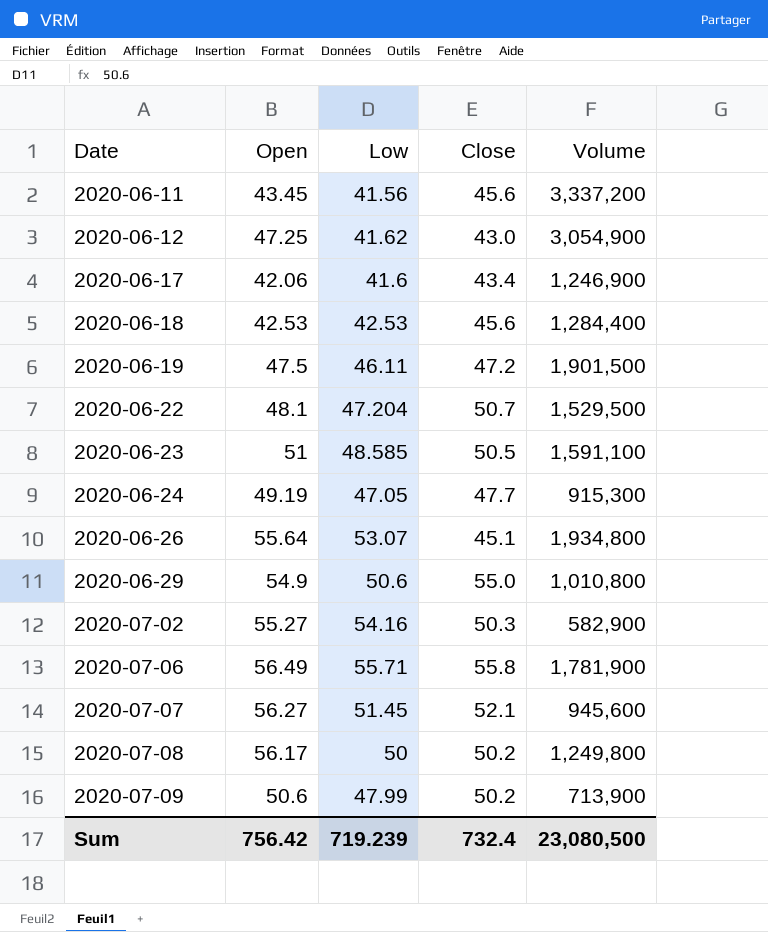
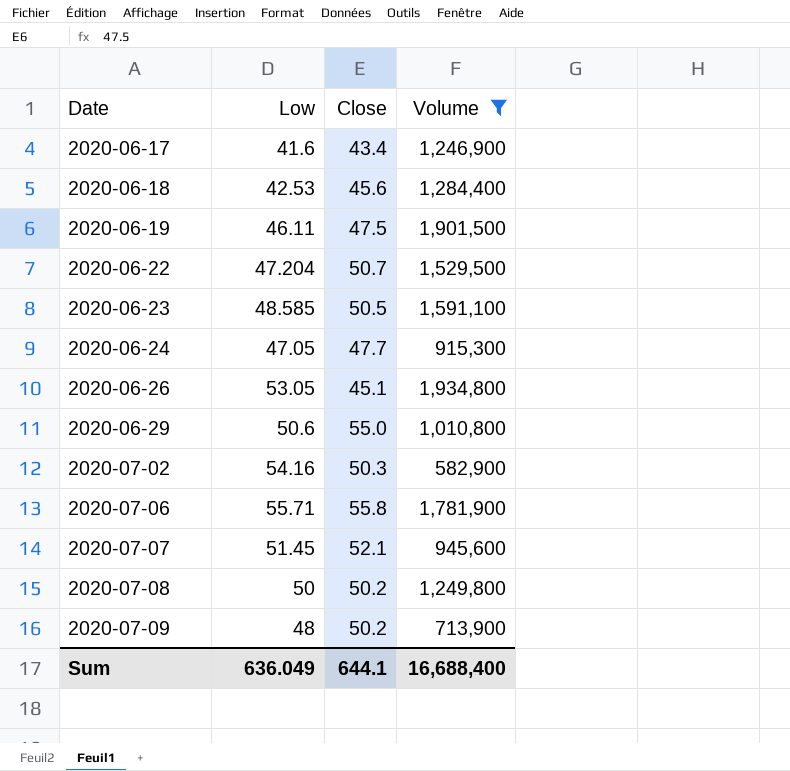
filter: none -> Volume <= 1,934,800
column Open | position: 2 -> none
2020-06-19 | Close: 47.2 -> 47.5
2020-06-26 | Low: 53.07 -> 53.05
2020-07-09 | Low: 47.99 -> 48
Sum | Low: 719.239 -> 636.049
Sum | Close: 732.4 -> 644.1
Sum | Volume: 23,080,500 -> 16,688,400

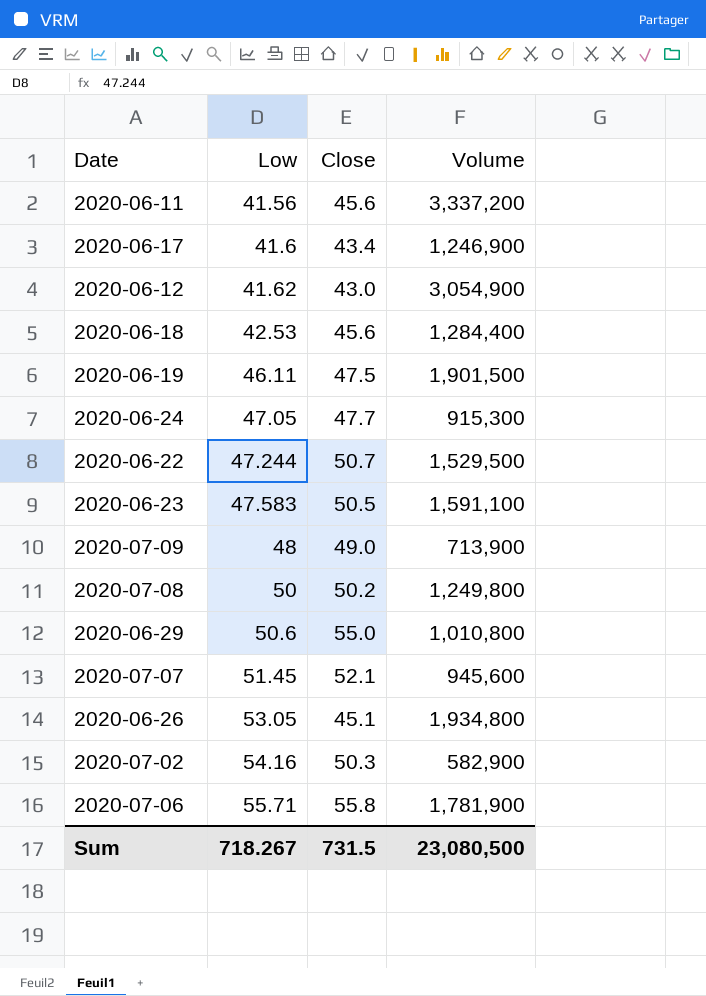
filter: Volume <= 1,934,800 -> none
row order: Date ascending -> Low ascending
2020-06-22 | Low: 47.204 -> 47.244
2020-06-23 | Low: 48.585 -> 47.583
2020-07-09 | Close: 50.2 -> 49.0
Sum | Low: 636.049 -> 718.267
Sum | Close: 644.1 -> 731.5
Sum | Volume: 16,688,400 -> 23,080,500

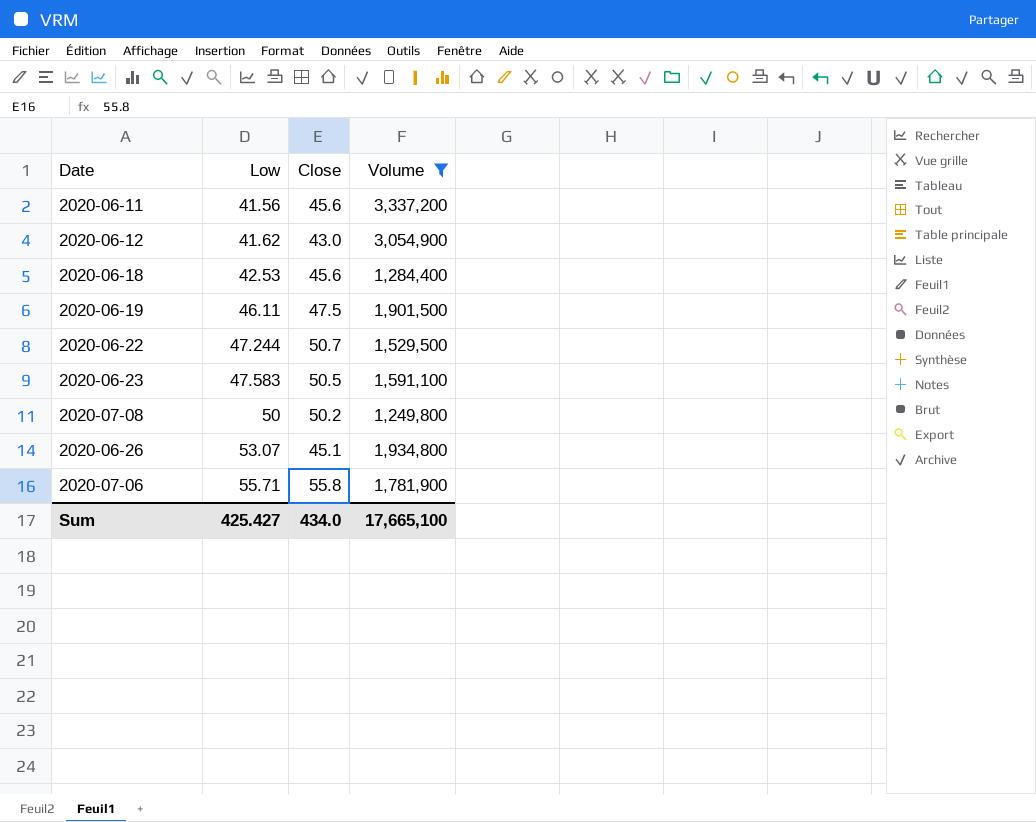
filter: none -> Volume >= 1,249,800
2020-06-26 | Low: 53.05 -> 53.07
Sum | Low: 718.267 -> 425.427
Sum | Close: 731.5 -> 434.0
Sum | Volume: 23,080,500 -> 17,665,100

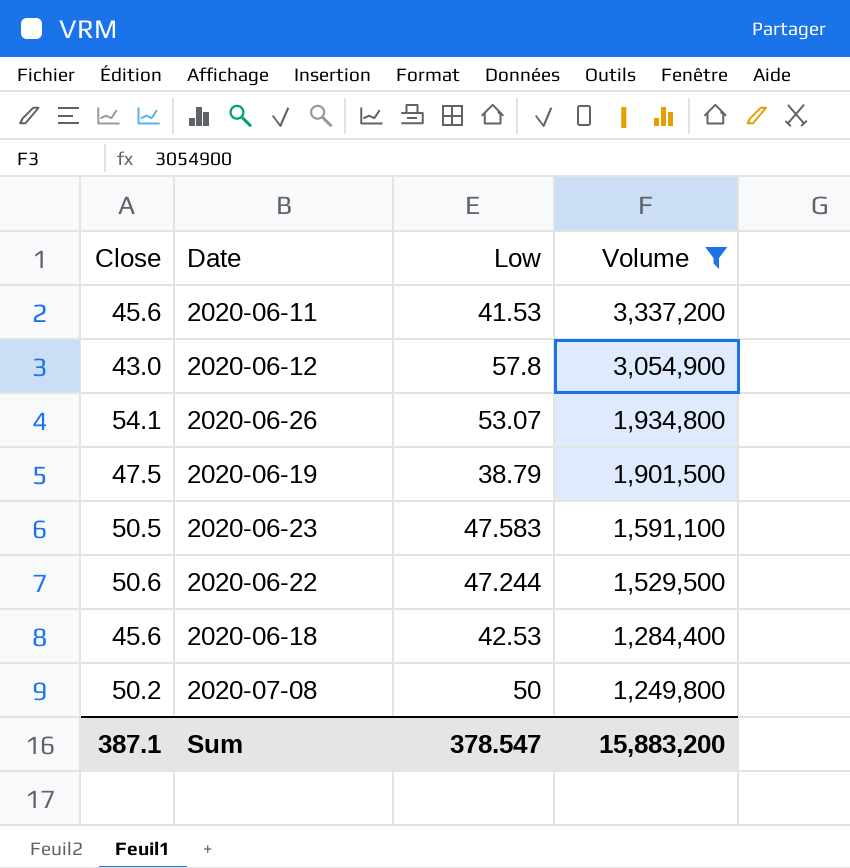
row order: Low ascending -> Volume descending
column Close | position: 3 -> 1
row 2020-07-06: 55.71 | 55.8 | 1,781,900 -> none
2020-06-11 | Low: 41.56 -> 41.53
2020-06-12 | Low: 41.62 -> 57.8
2020-06-26 | Close: 45.1 -> 54.1
2020-06-19 | Low: 46.11 -> 38.79
2020-06-22 | Close: 50.7 -> 50.6
Sum | Close: 434.0 -> 387.1
Sum | Low: 425.427 -> 378.547
Sum | Volume: 17,665,100 -> 15,883,200

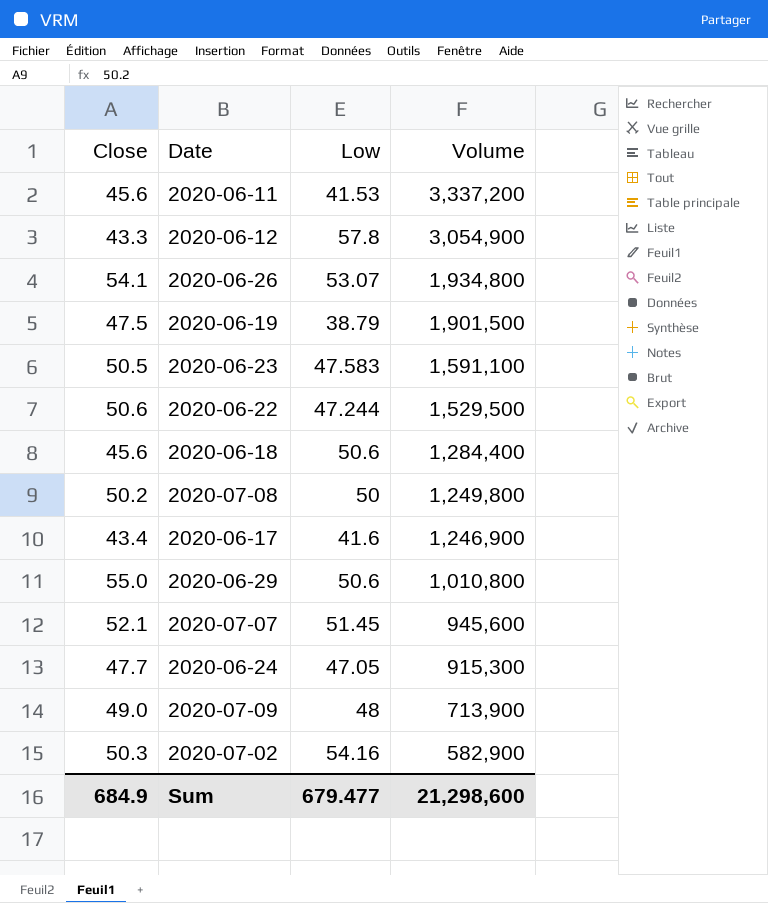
filter: Volume >= 1,249,800 -> none
2020-06-12 | Close: 43.0 -> 43.3
2020-06-18 | Low: 42.53 -> 50.6
Sum | Close: 387.1 -> 684.9
Sum | Low: 378.547 -> 679.477
Sum | Volume: 15,883,200 -> 21,298,600

